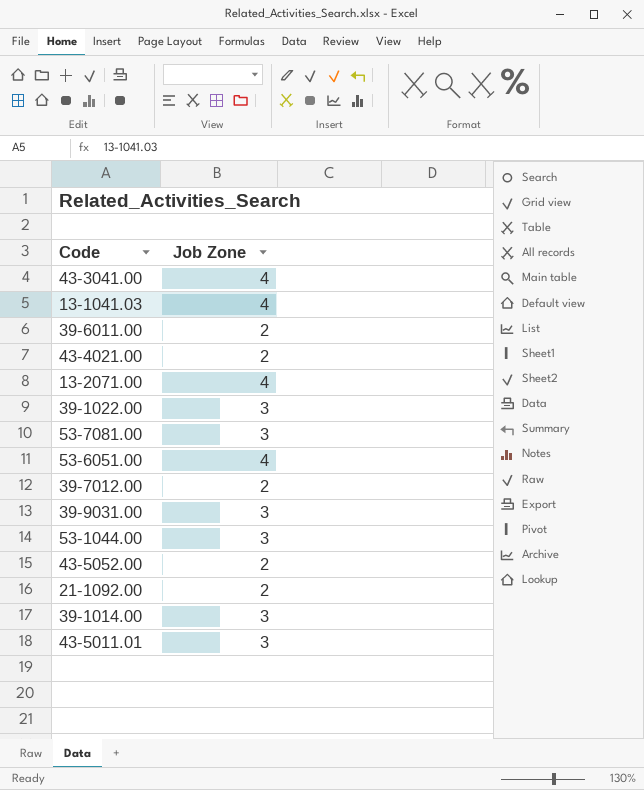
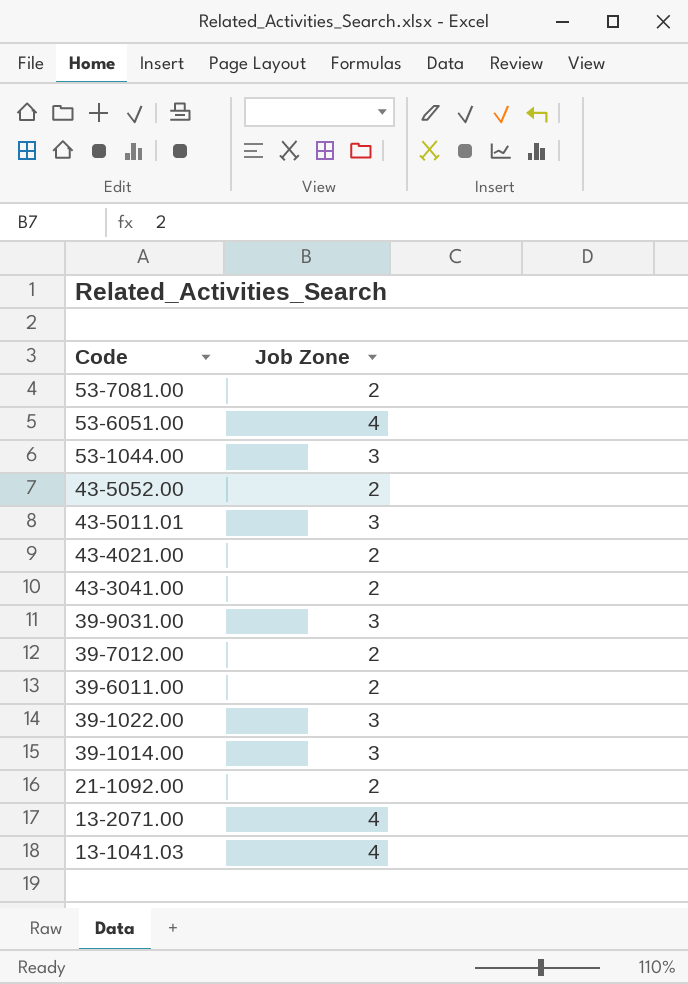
row order: none -> Code descending
53-7081.00 | Job Zone: 3 -> 2
43-3041.00 | Job Zone: 4 -> 2

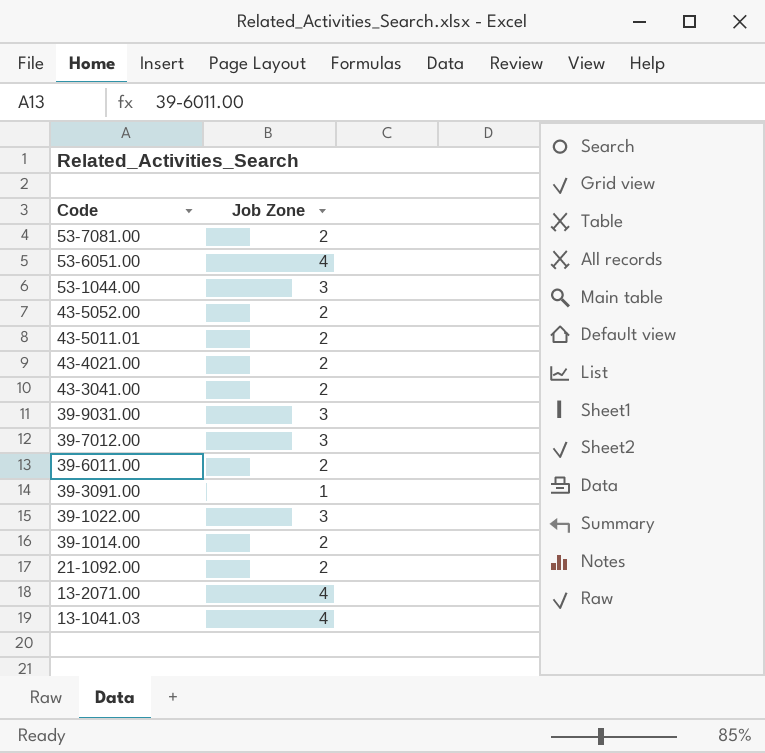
43-5011.01 | Job Zone: 3 -> 2
39-7012.00 | Job Zone: 2 -> 3
row 39-3091.00: none -> 1
39-1014.00 | Job Zone: 3 -> 2

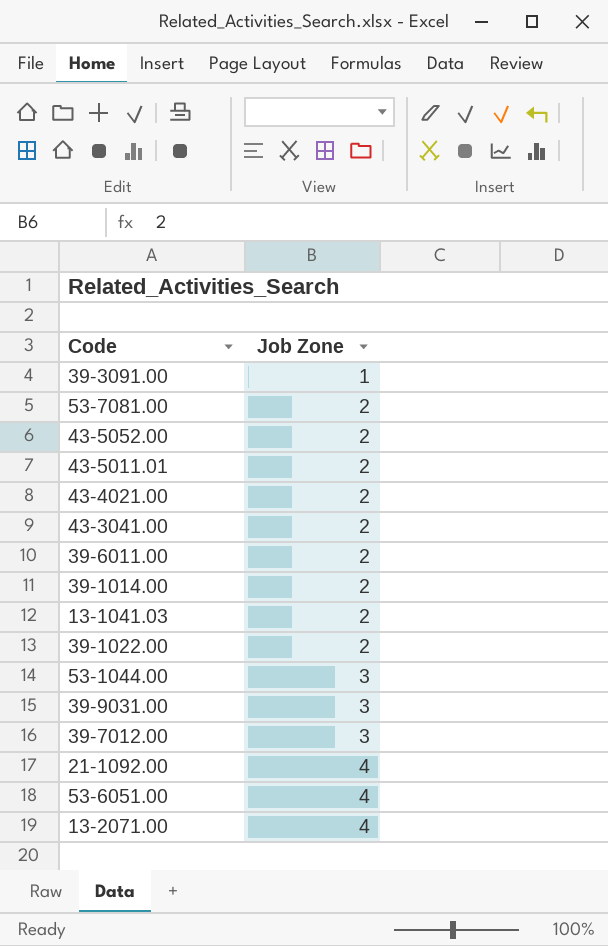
row order: Code descending -> Job Zone ascending
13-1041.03 | Job Zone: 4 -> 2
39-1022.00 | Job Zone: 3 -> 2
21-1092.00 | Job Zone: 2 -> 4

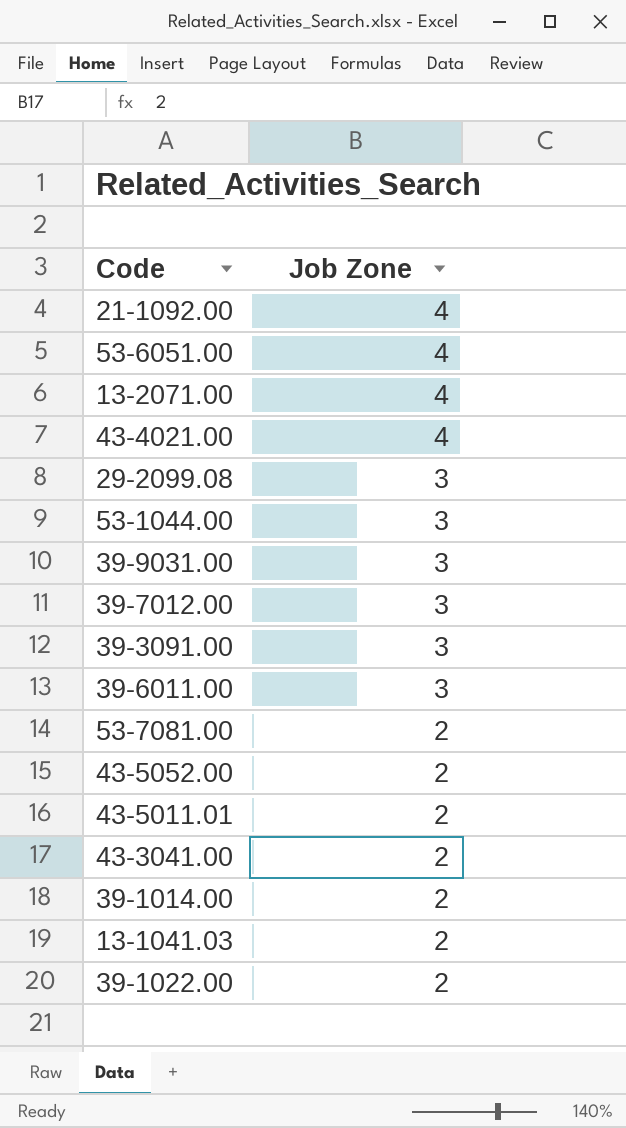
row order: Job Zone ascending -> Job Zone descending
43-4021.00 | Job Zone: 2 -> 4
row 29-2099.08: none -> 3
39-3091.00 | Job Zone: 1 -> 3
39-6011.00 | Job Zone: 2 -> 3

